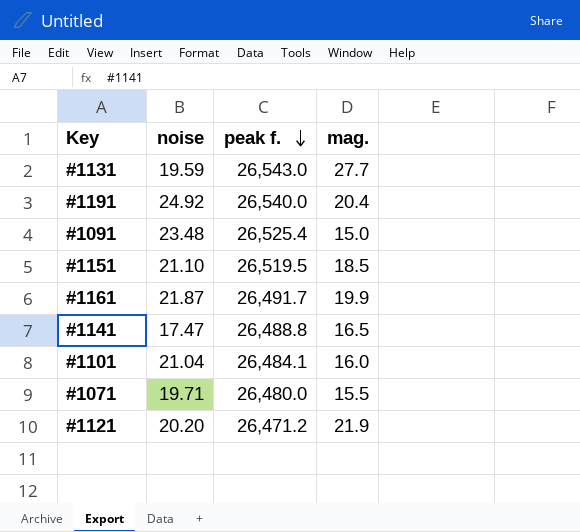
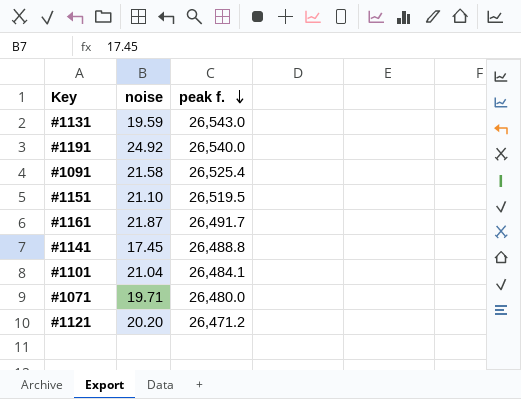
column mag. | position: 4 -> none
#1091 | noise: 23.48 -> 21.58
#1141 | noise: 17.47 -> 17.45

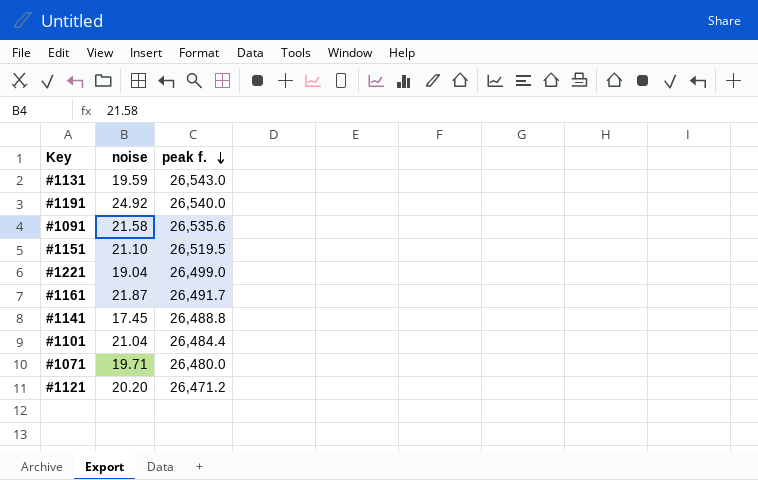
#1091 | peak f.: 26,525.4 -> 26,535.6
row #1221: none -> 19.04 | 26,499.0
#1101 | peak f.: 26,484.1 -> 26,484.4

